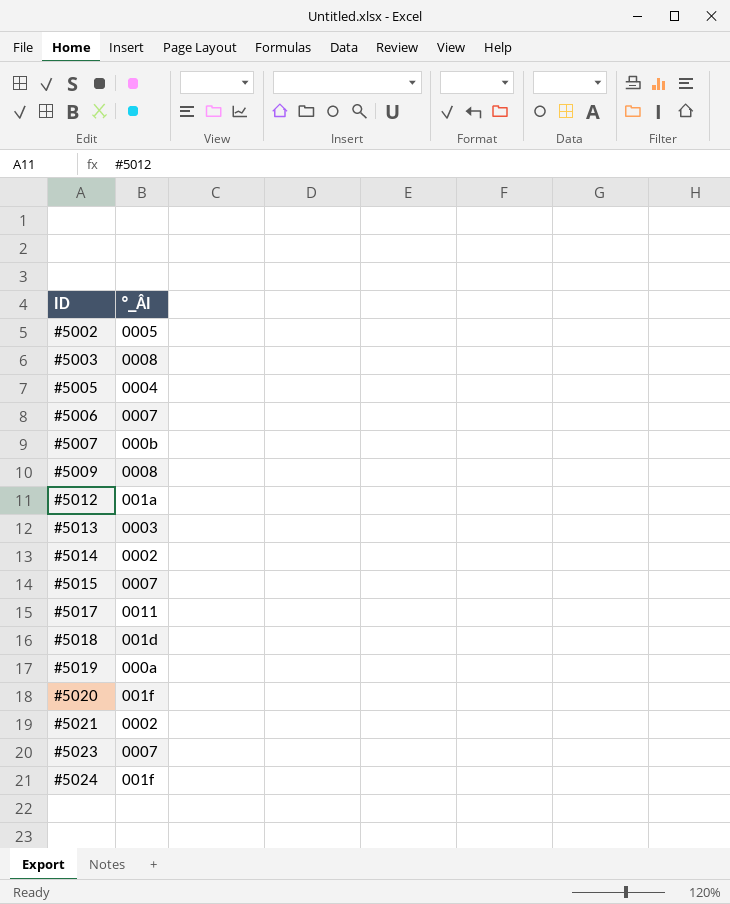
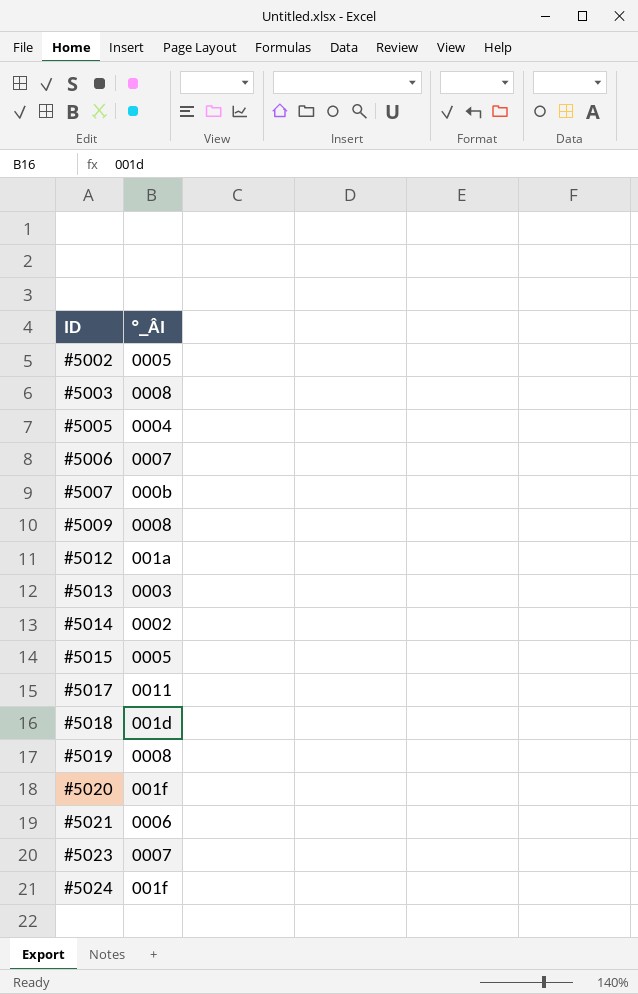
#5015 | °_ÂI: 0007 -> 0005
#5019 | °_ÂI: 000a -> 0008
#5021 | °_ÂI: 0002 -> 0006

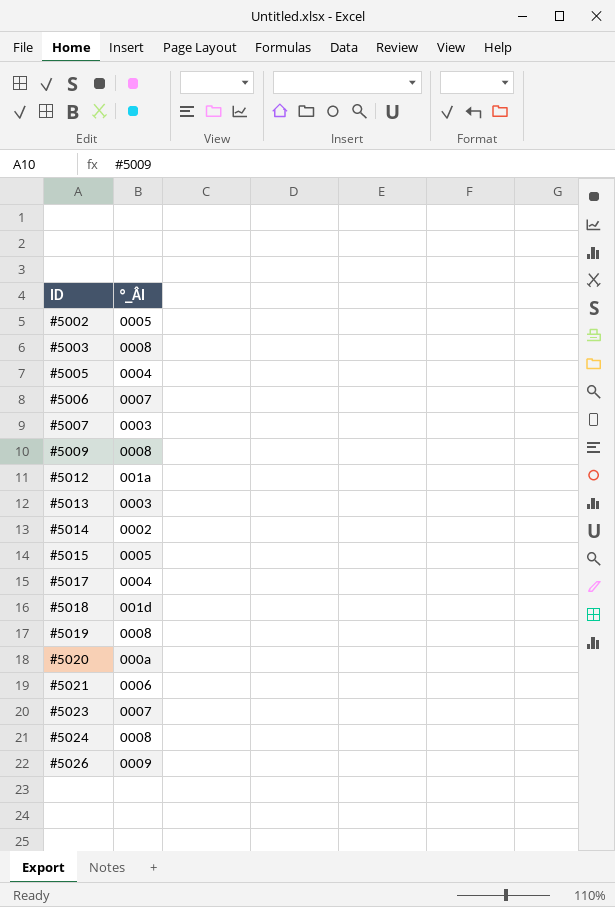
#5007 | °_ÂI: 000b -> 0003
#5017 | °_ÂI: 0011 -> 0004
#5020 | °_ÂI: 001f -> 000a
#5024 | °_ÂI: 001f -> 0008
row #5026: none -> 0009

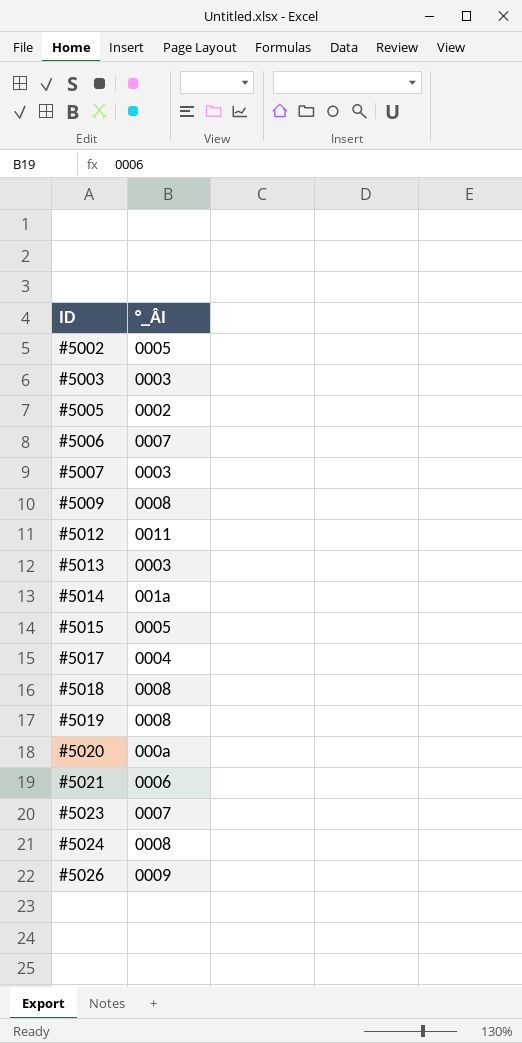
#5003 | °_ÂI: 0008 -> 0003
#5005 | °_ÂI: 0004 -> 0002
#5012 | °_ÂI: 001a -> 0011
#5014 | °_ÂI: 0002 -> 001a
#5018 | °_ÂI: 001d -> 0008

